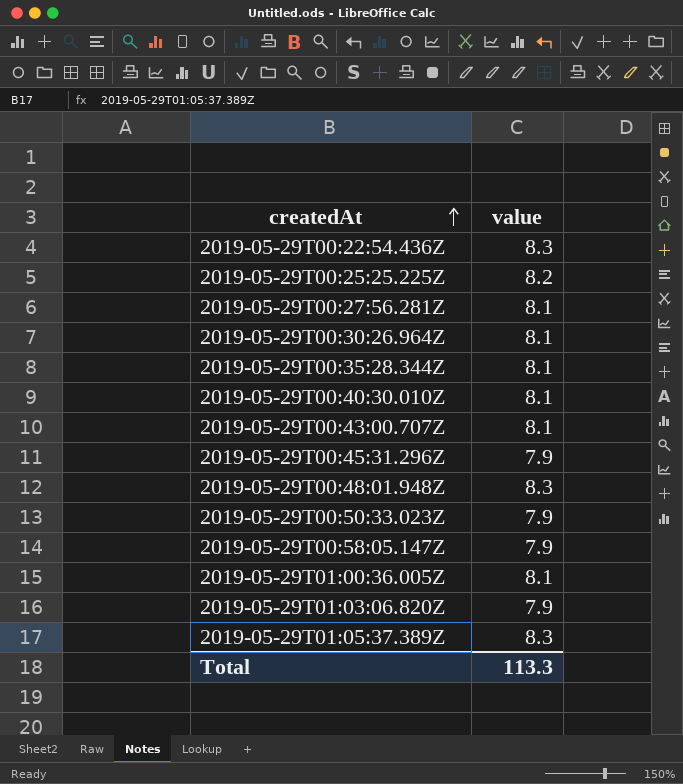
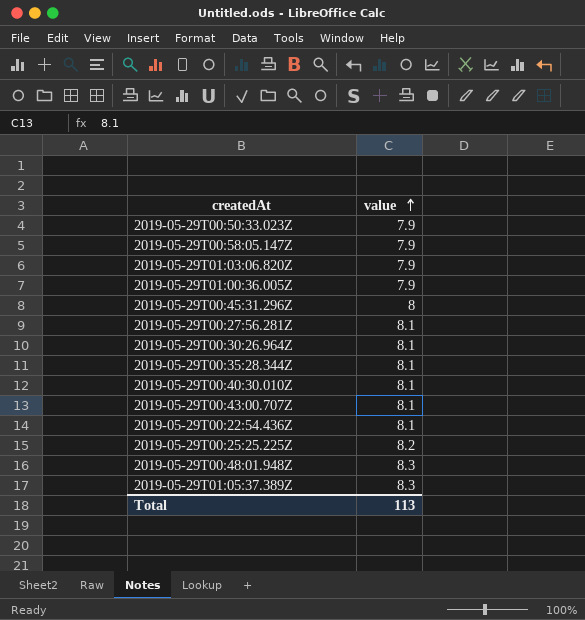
row order: createdAt ascending -> value ascending
2019-05-29T01:00:36.005Z | value: 8.1 -> 7.9
2019-05-29T00:45:31.296Z | value: 7.9 -> 8
2019-05-29T00:22:54.436Z | value: 8.3 -> 8.1
Total | value: 113.3 -> 113

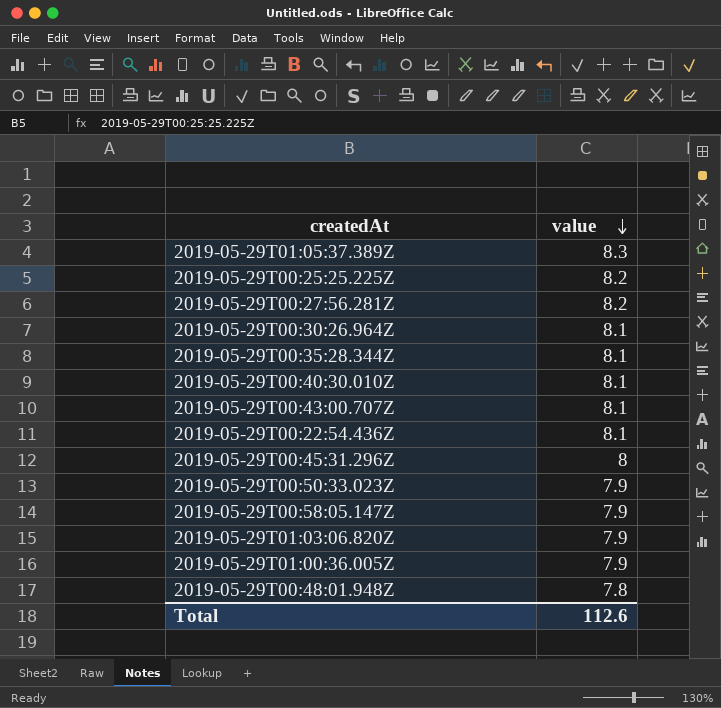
row order: value ascending -> value descending
2019-05-29T00:27:56.281Z | value: 8.1 -> 8.2
2019-05-29T00:48:01.948Z | value: 8.3 -> 7.8
Total | value: 113 -> 112.6

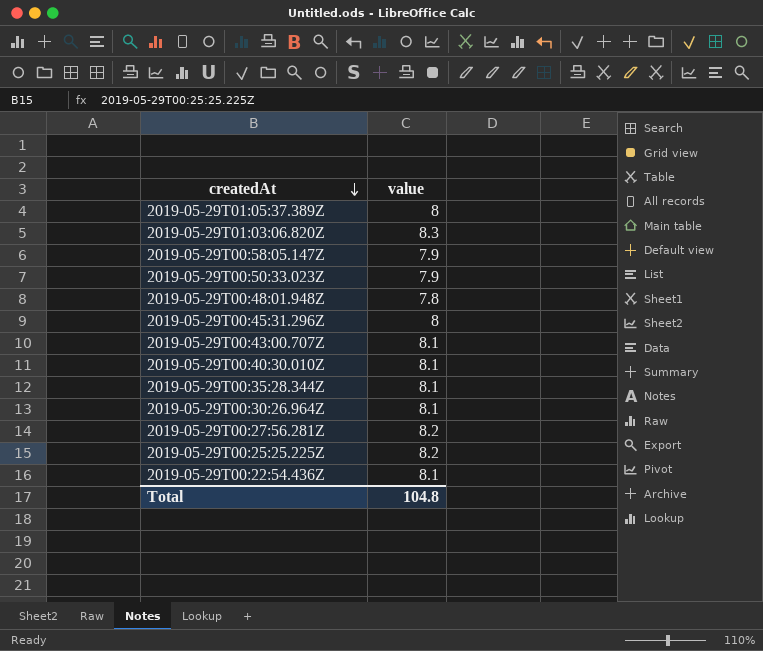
row order: value descending -> createdAt descending
row 2019-05-29T01:00:36.005Z: 7.9 -> none
2019-05-29T01:05:37.389Z | value: 8.3 -> 8
2019-05-29T01:03:06.820Z | value: 7.9 -> 8.3
Total | value: 112.6 -> 104.8

